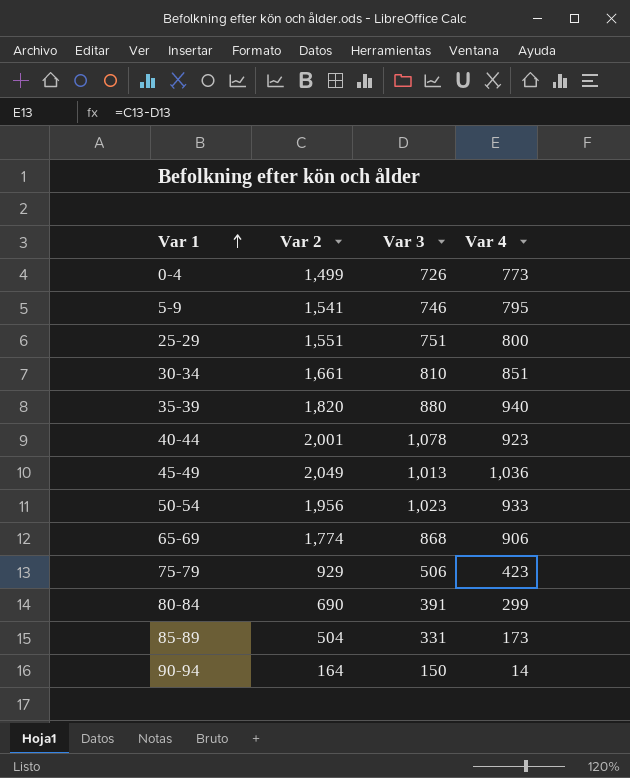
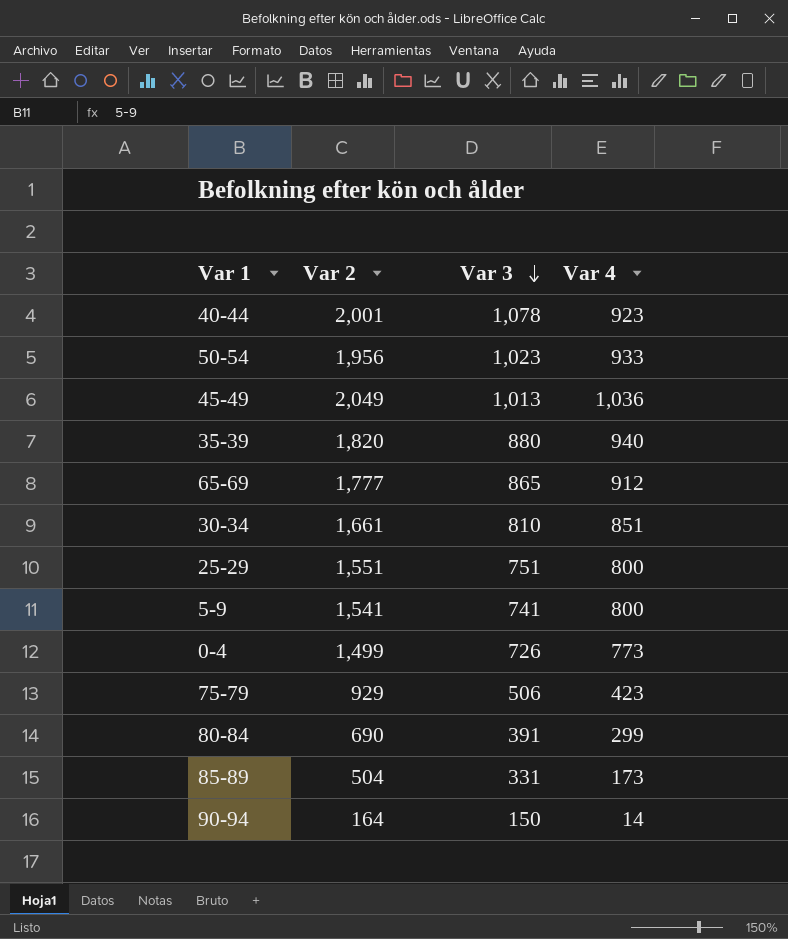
row order: Var 1 ascending -> Var 3 descending
65-69 | Var 2: 1,774 -> 1,777
65-69 | Var 3: 868 -> 865
65-69 | Var 4: 906 -> 912
5-9 | Var 3: 746 -> 741
5-9 | Var 4: 795 -> 800

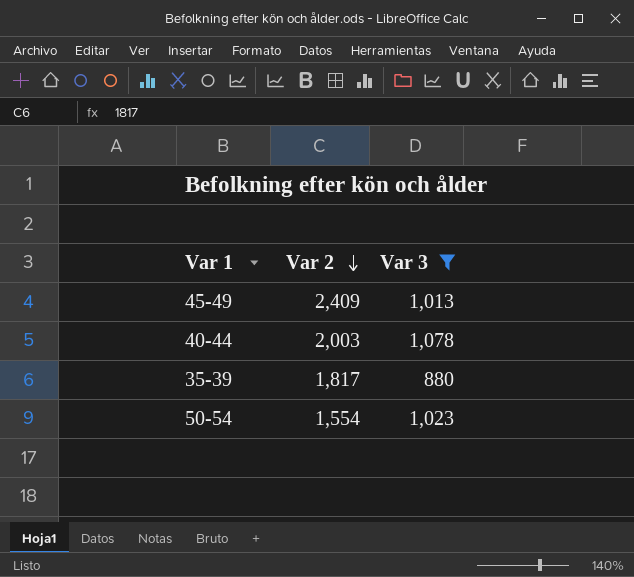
filter: none -> Var 3 >= 880
row order: Var 3 descending -> Var 2 descending
column Var 4 | formula: [Var 2] - [Var 3] -> none
45-49 | Var 2: 2,049 -> 2,409
40-44 | Var 2: 2,001 -> 2,003
35-39 | Var 2: 1,820 -> 1,817
50-54 | Var 2: 1,956 -> 1,554

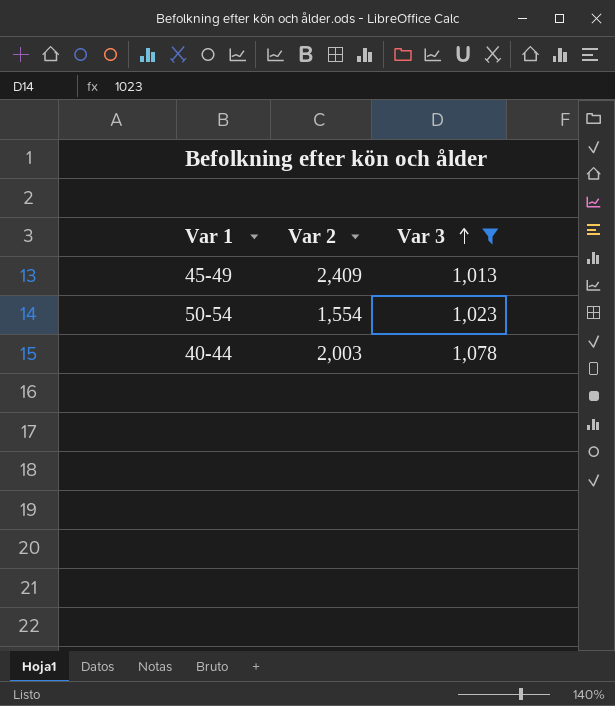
row order: Var 2 descending -> Var 3 ascending
row 35-39: 1,817 | 880 -> none

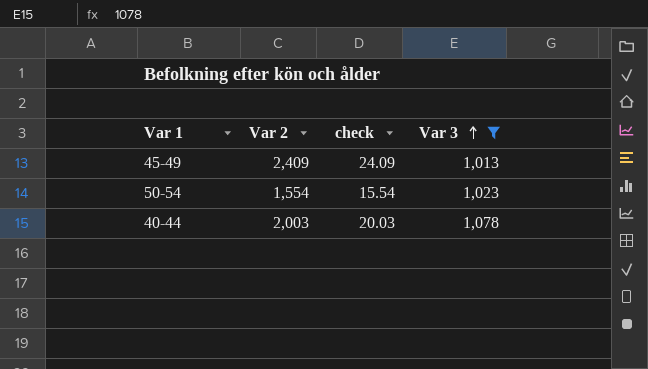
column check | formula: none -> [Var 2] * 0.01

